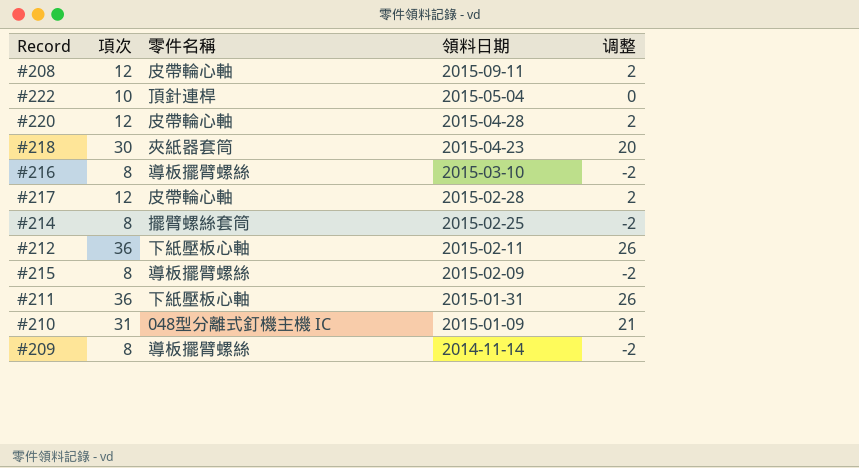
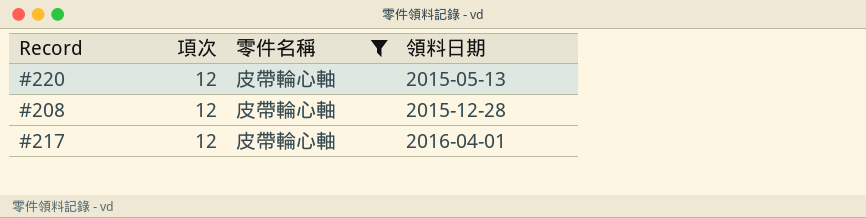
filter: none -> 零件名稱 = 皮帶輪心軸
row order: 領料日期 descending -> 領料日期 ascending
column 调整 | formula: [項次] - 10 -> none
#220 | 領料日期: 2015-04-28 -> 2015-05-13
#208 | 領料日期: 2015-09-11 -> 2015-12-28
#217 | 領料日期: 2015-02-28 -> 2016-04-01

